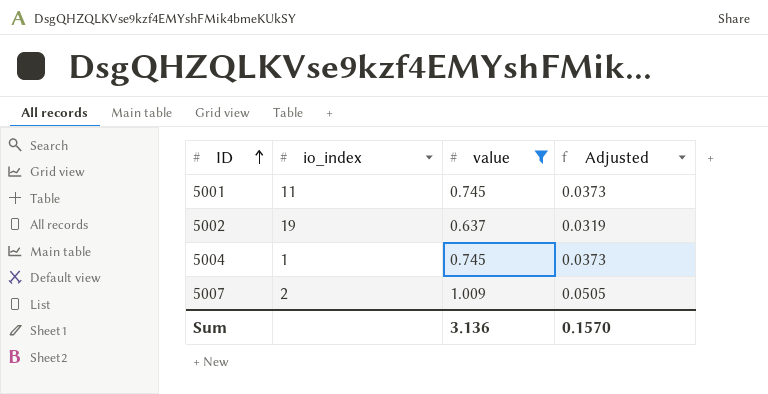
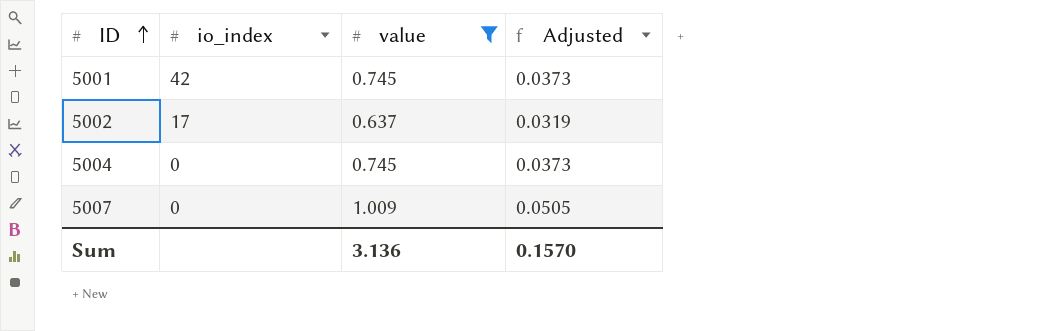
5001 | io_index: 11 -> 42
5002 | io_index: 19 -> 17
5004 | io_index: 1 -> 0
5007 | io_index: 2 -> 0

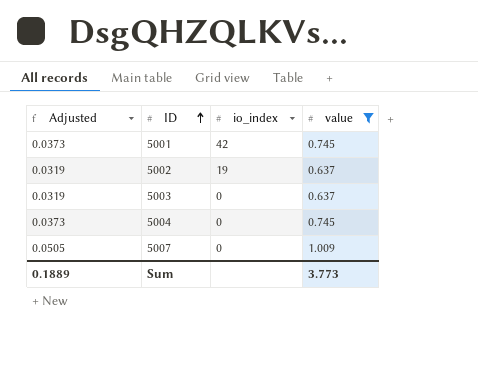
column Adjusted | position: 4 -> 1
5002 | io_index: 17 -> 19
row 5003: none -> 0.0319 | 0 | 0.637
Sum | Adjusted: 0.1570 -> 0.1889
Sum | value: 3.136 -> 3.773

